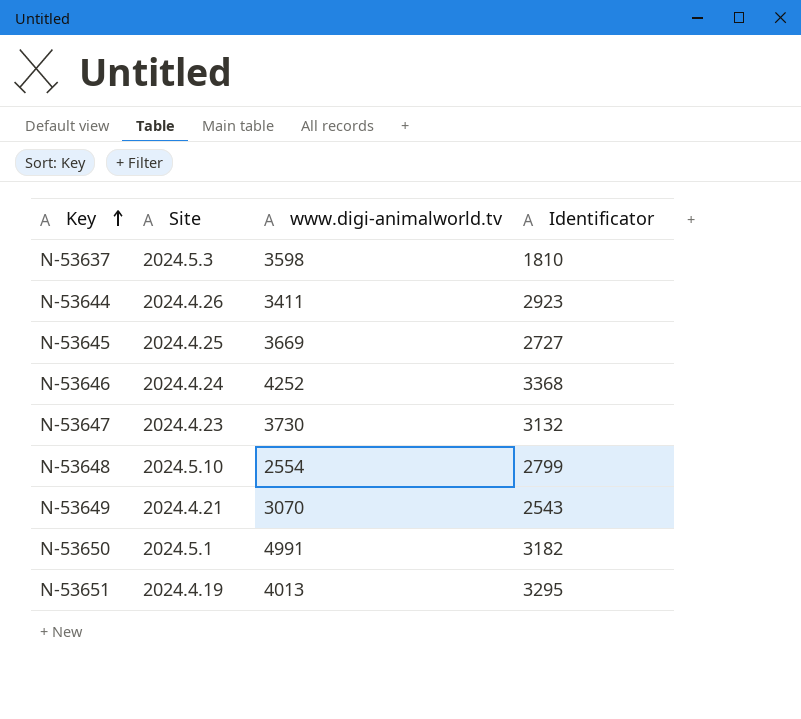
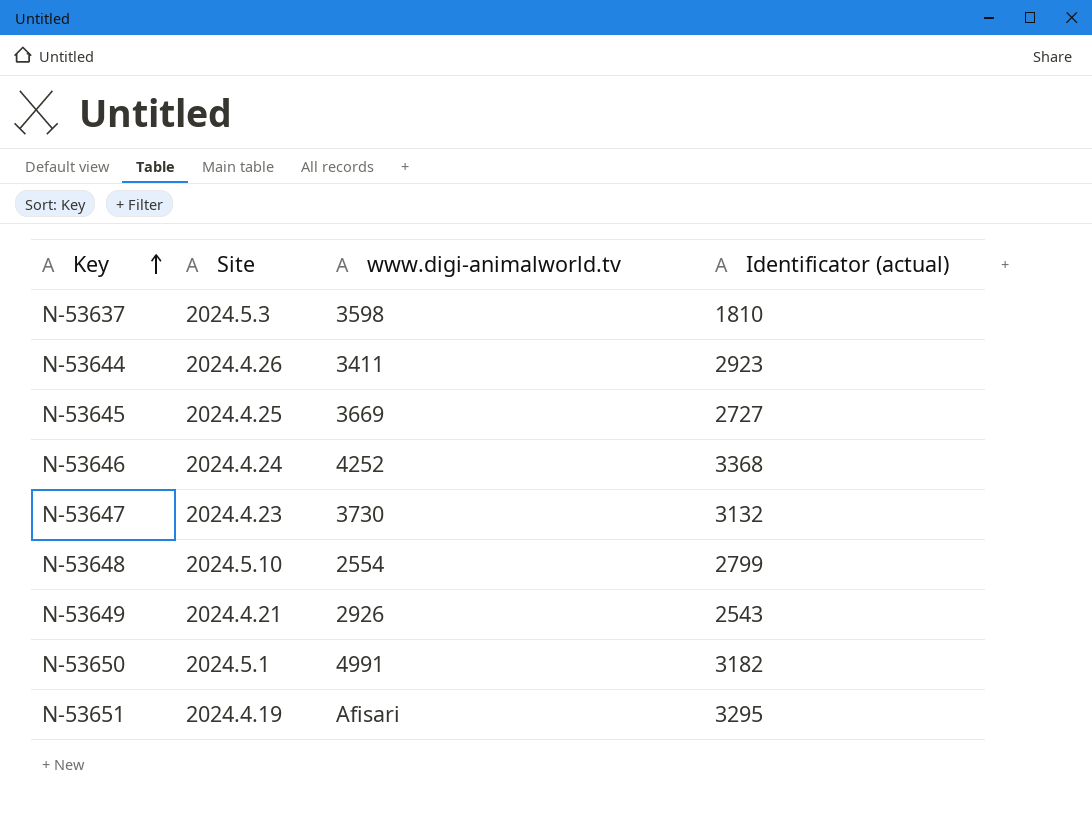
column name: Identificator -> Identificator (actual)
N-53649 | www.digi-animalworld.tv: 3070 -> 2926
N-53651 | www.digi-animalworld.tv: 4013 -> Afisari

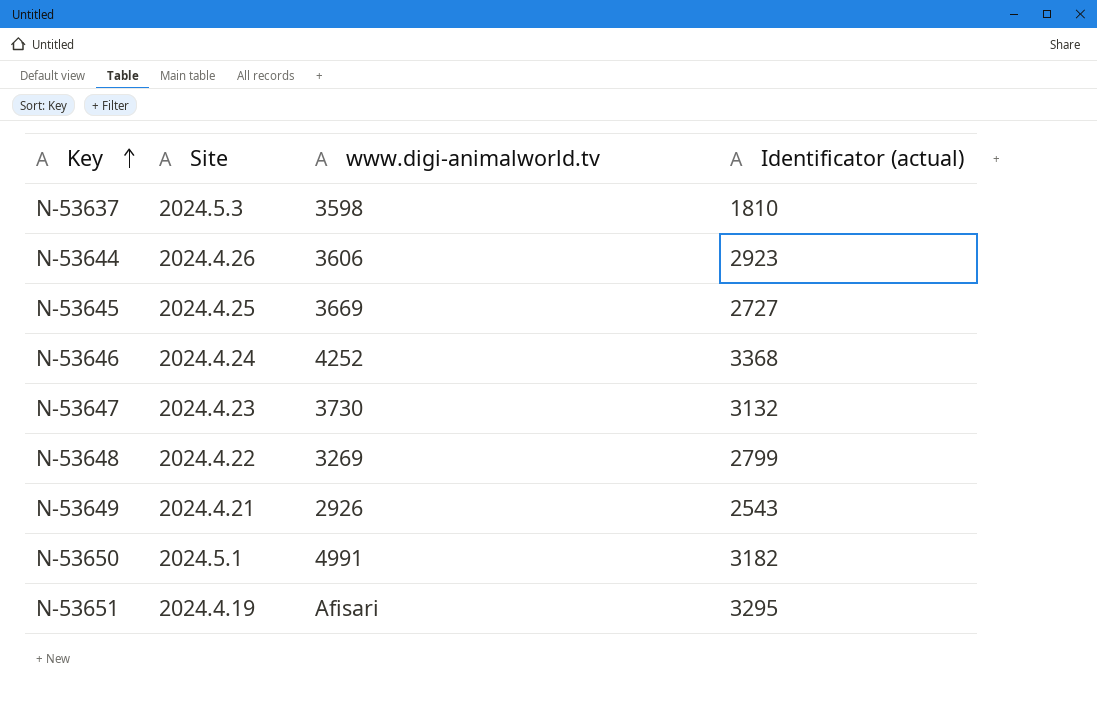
N-53644 | www.digi-animalworld.tv: 3411 -> 3606
N-53648 | Site: 2024.5.10 -> 2024.4.22
N-53648 | www.digi-animalworld.tv: 2554 -> 3269

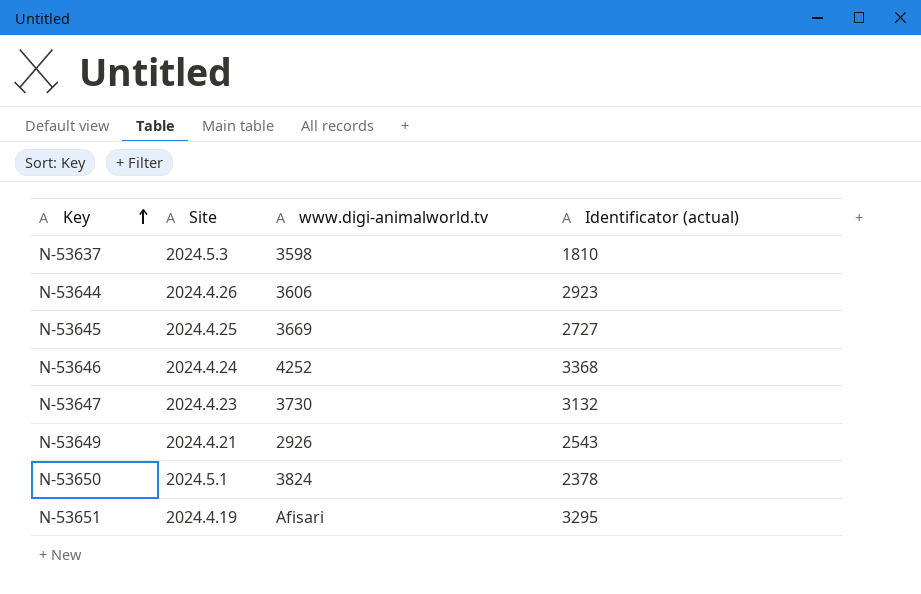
row N-53648: 2024.4.22 | 3269 | 2799 -> none
N-53650 | www.digi-animalworld.tv: 4991 -> 3824
N-53650 | Identificator (actual): 3182 -> 2378

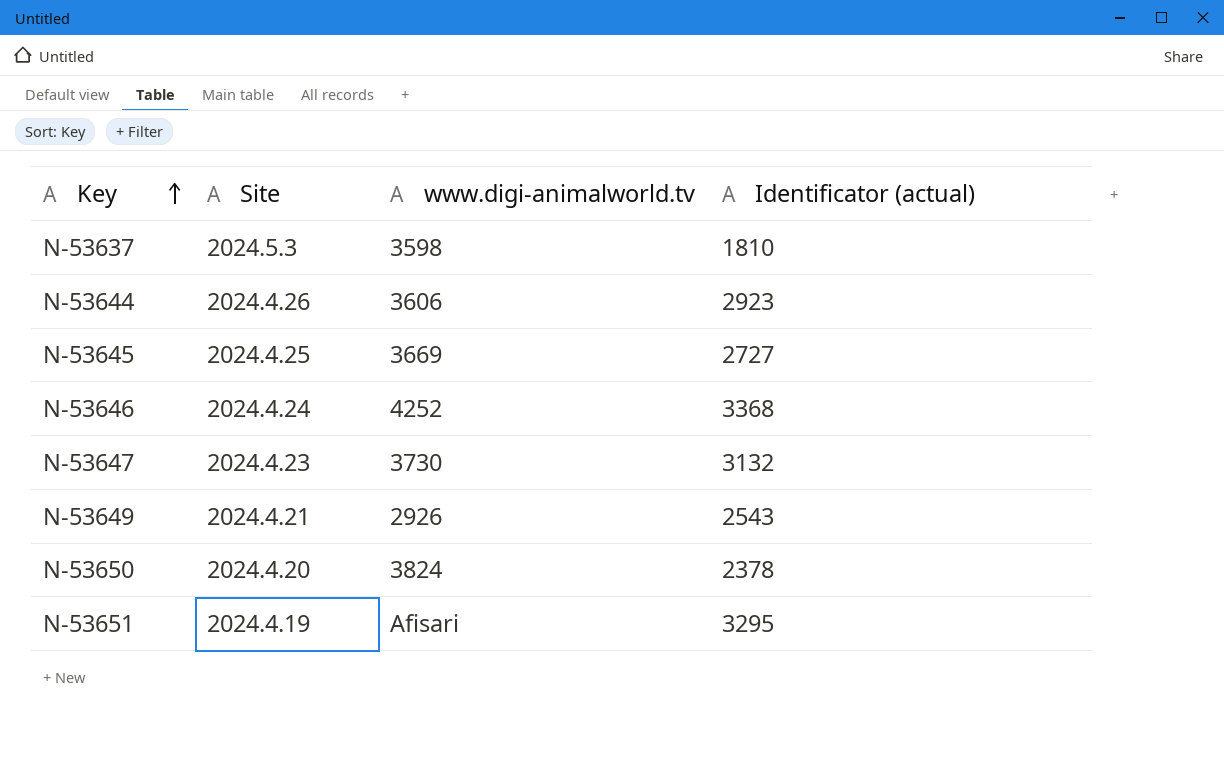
N-53650 | Site: 2024.5.1 -> 2024.4.20

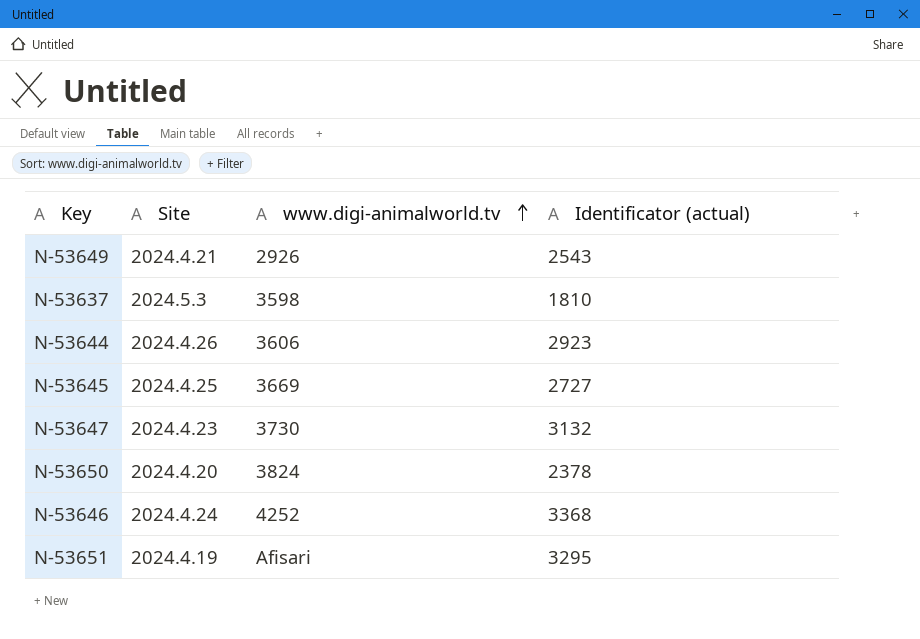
row order: Key ascending -> www.digi-animalworld.tv ascending

